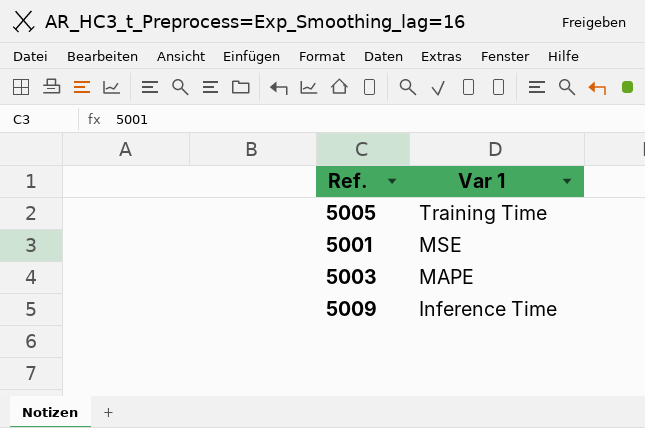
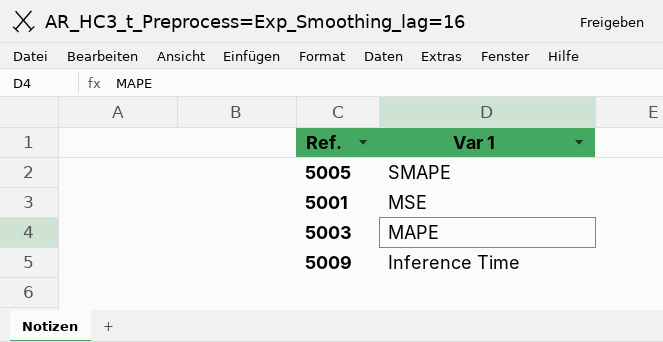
5005 | Var 1: Training Time -> SMAPE

